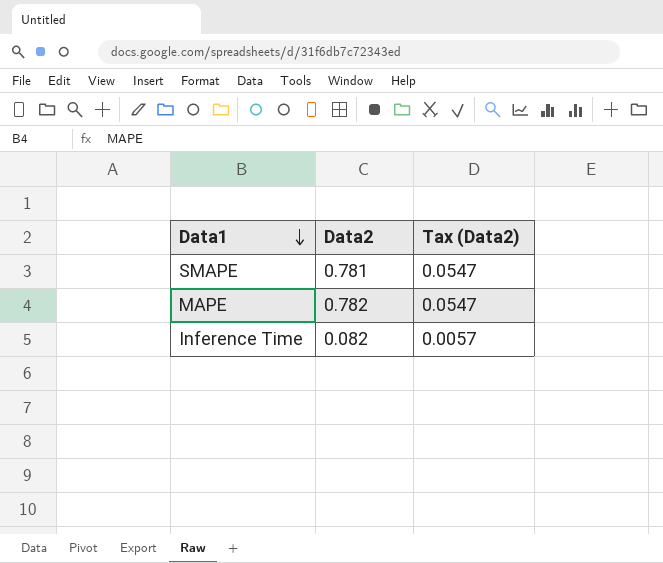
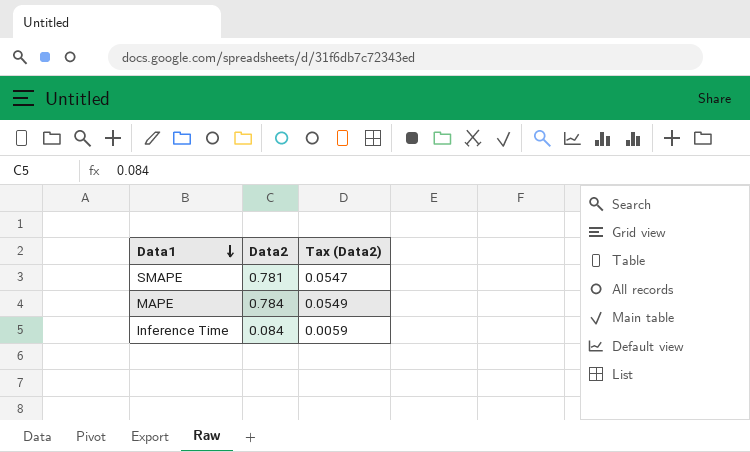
MAPE | Data2: 0.782 -> 0.784
MAPE | Tax (Data2): 0.0547 -> 0.0549
Inference Time | Data2: 0.082 -> 0.084
Inference Time | Tax (Data2): 0.0057 -> 0.0059

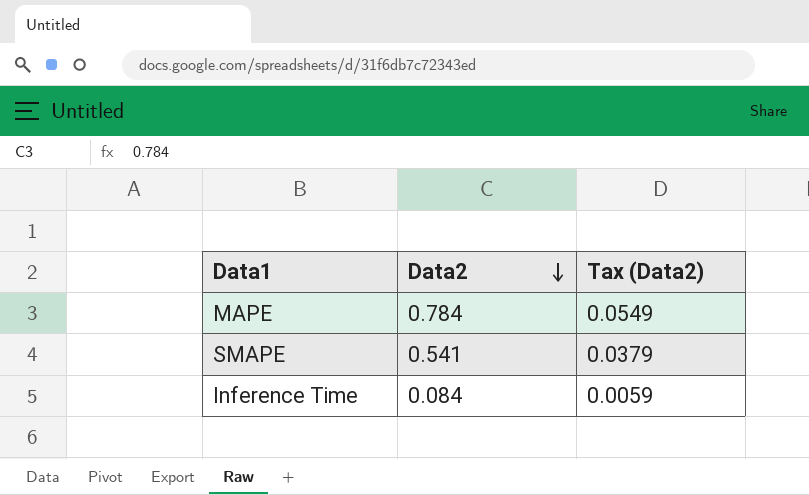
row order: Data1 descending -> Data2 descending
SMAPE | Data2: 0.781 -> 0.541
SMAPE | Tax (Data2): 0.0547 -> 0.0379

